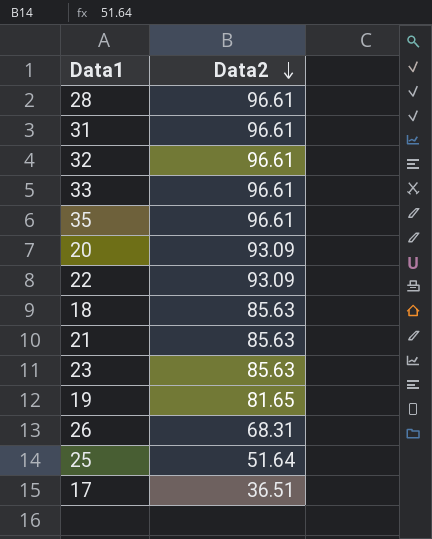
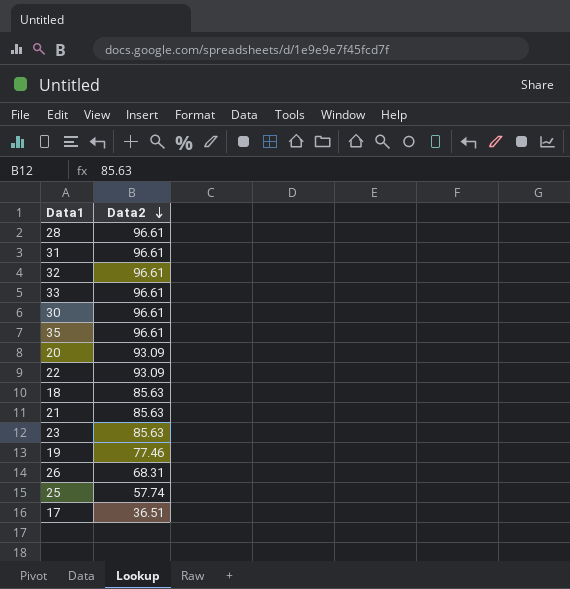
row 30: none -> 96.61
19 | Data2: 81.65 -> 77.46
25 | Data2: 51.64 -> 57.74

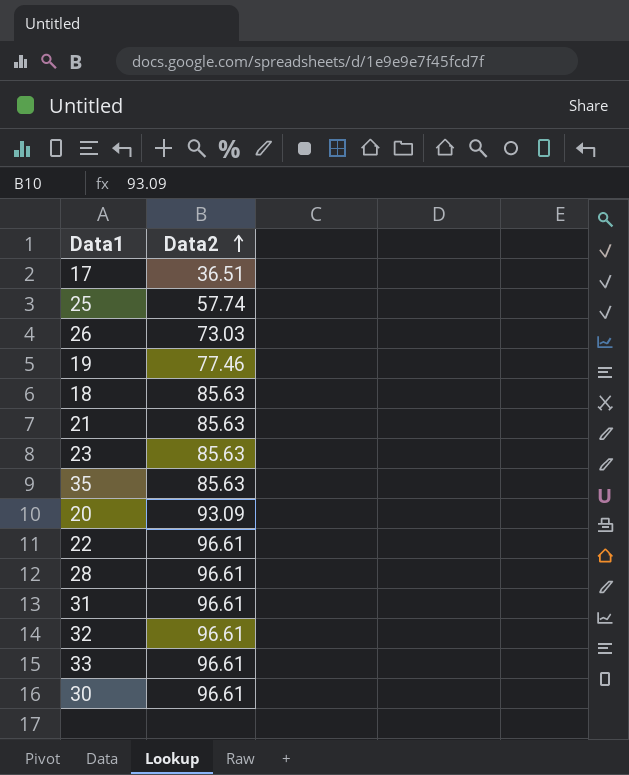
row order: Data2 descending -> Data2 ascending
26 | Data2: 68.31 -> 73.03
35 | Data2: 96.61 -> 85.63
22 | Data2: 93.09 -> 96.61

